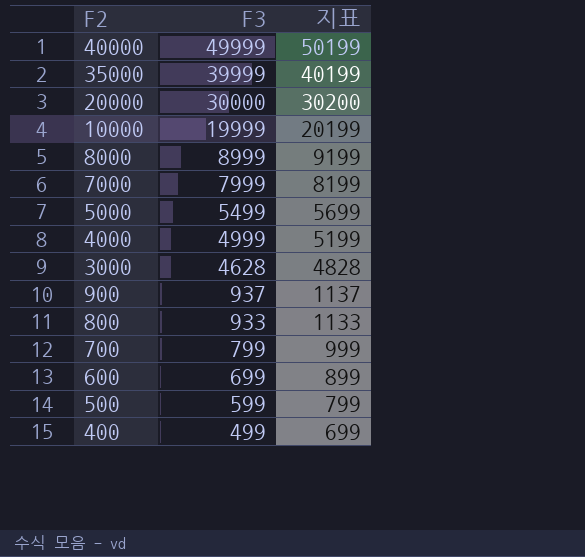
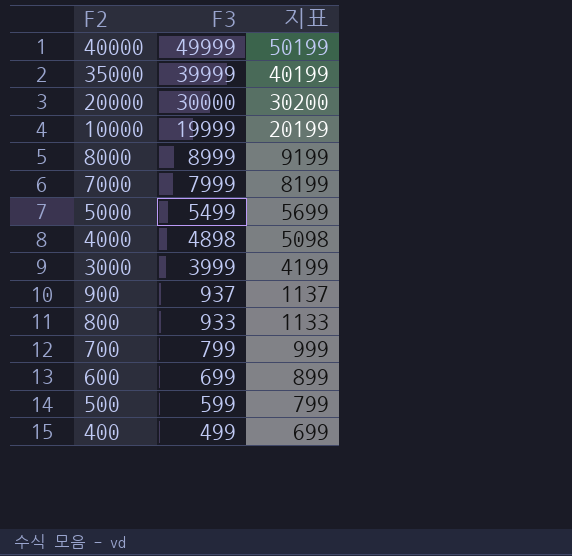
4000 | F3: 4999 -> 4898
4000 | 지표: 5199 -> 5098
3000 | F3: 4628 -> 3999
3000 | 지표: 4828 -> 4199

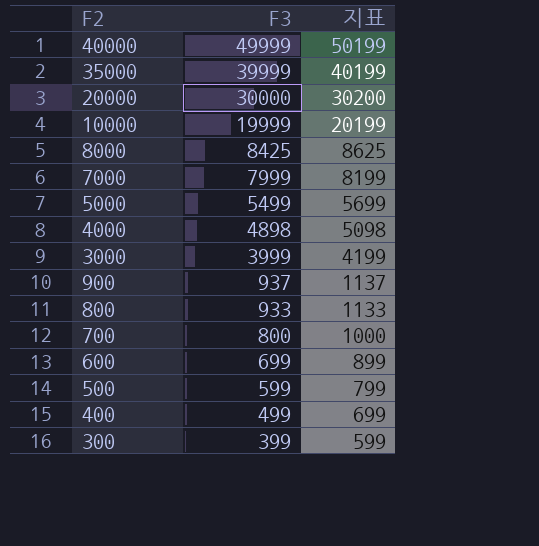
8000 | F3: 8999 -> 8425
8000 | 지표: 9199 -> 8625
700 | F3: 799 -> 800
700 | 지표: 999 -> 1000
row 300: none -> 399 | 599

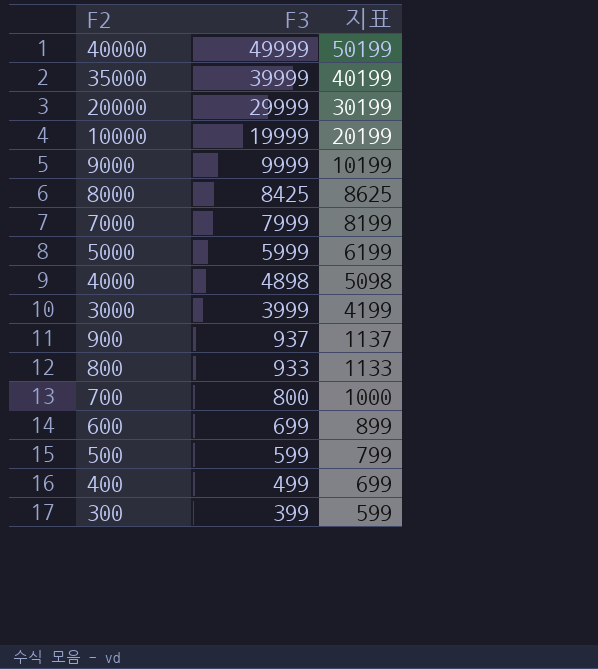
20000 | F3: 30000 -> 29999
20000 | 지표: 30200 -> 30199
row 9000: none -> 9999 | 10199
5000 | F3: 5499 -> 5999
5000 | 지표: 5699 -> 6199

